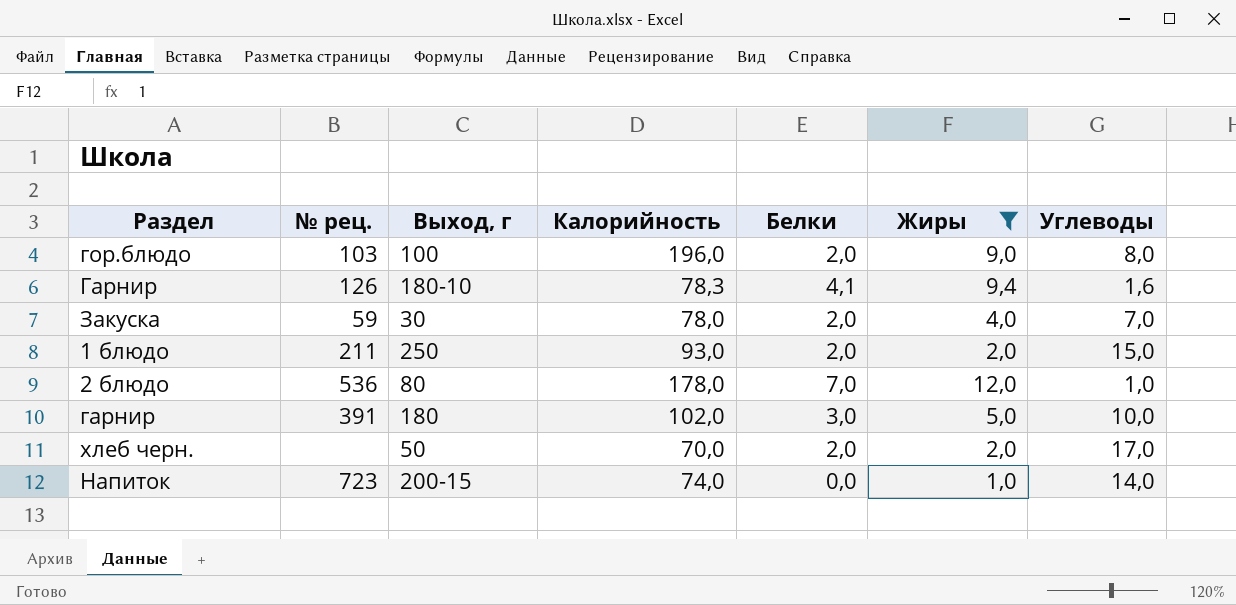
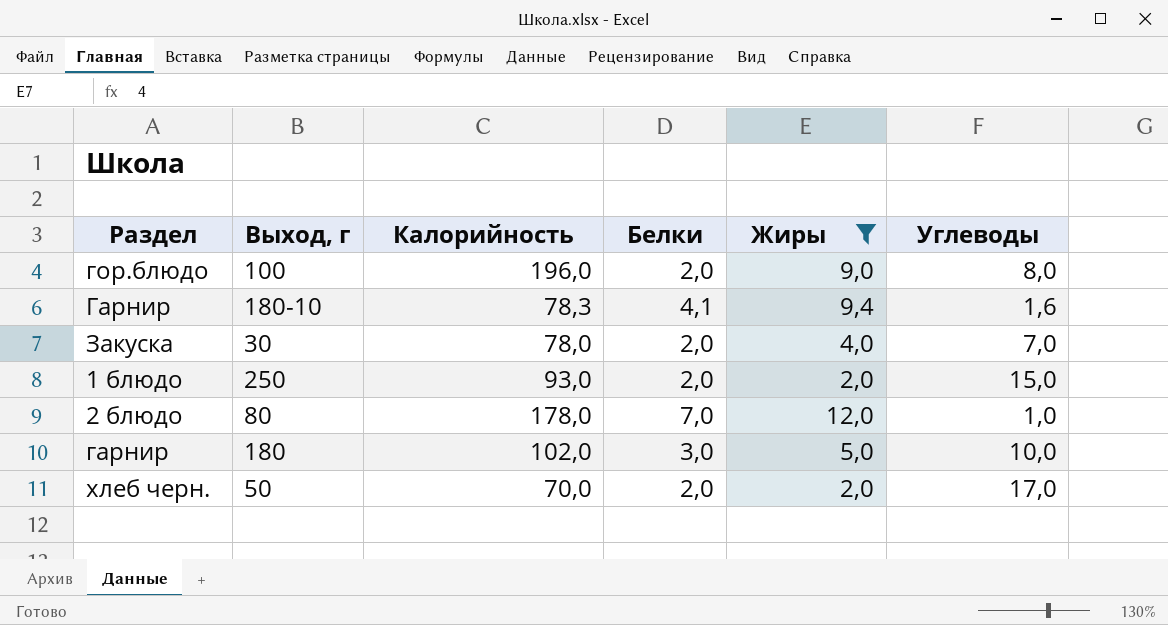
column № рец. | position: 2 -> none
row Напиток: 723 | 200-15 | 74,0 | 0,0 | 1,0 | 14,0 -> none

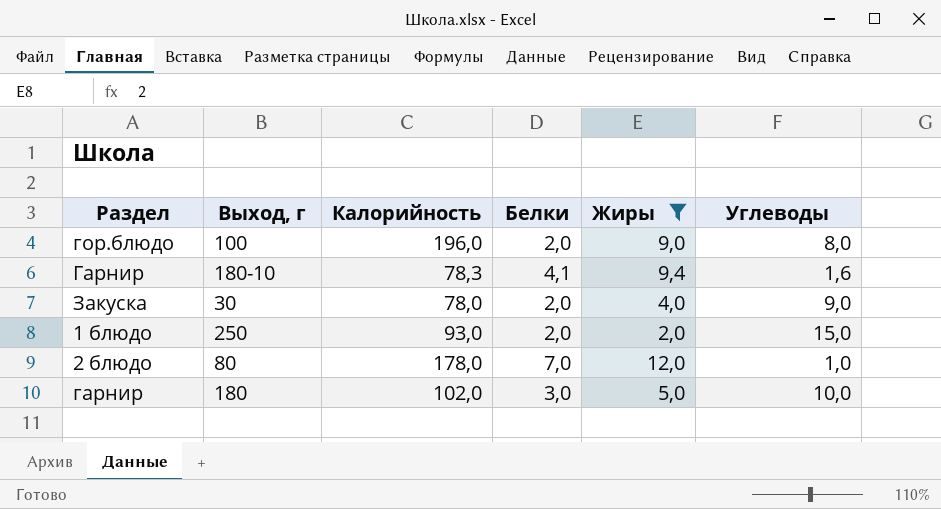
row хлеб черн.: 50 | 70,0 | 2,0 | 2,0 | 17,0 -> none
Закуска | Углеводы: 7,0 -> 9,0

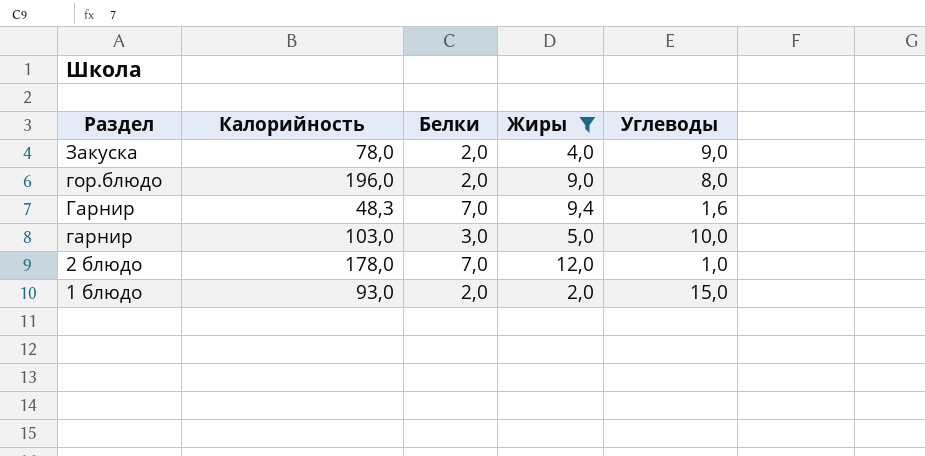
row order: none -> Раздел descending
column Выход, г | position: 2 -> none
Гарнир | Калорийность: 78,3 -> 48,3
Гарнир | Белки: 4,1 -> 7,0
гарнир | Калорийность: 102,0 -> 103,0

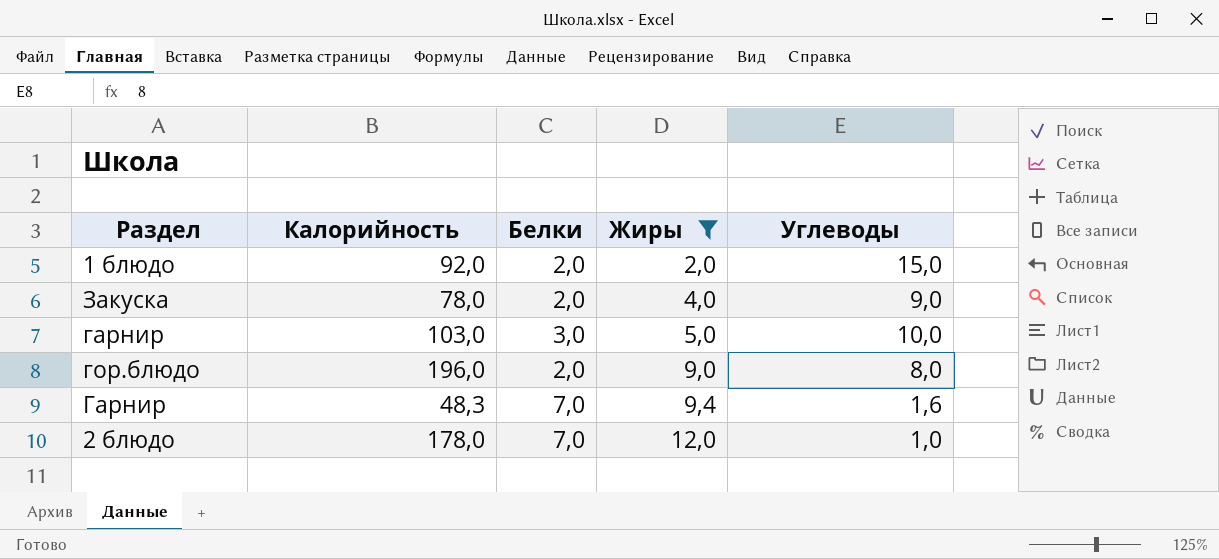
row order: Раздел descending -> Жиры ascending
1 блюдо | Калорийность: 93,0 -> 92,0

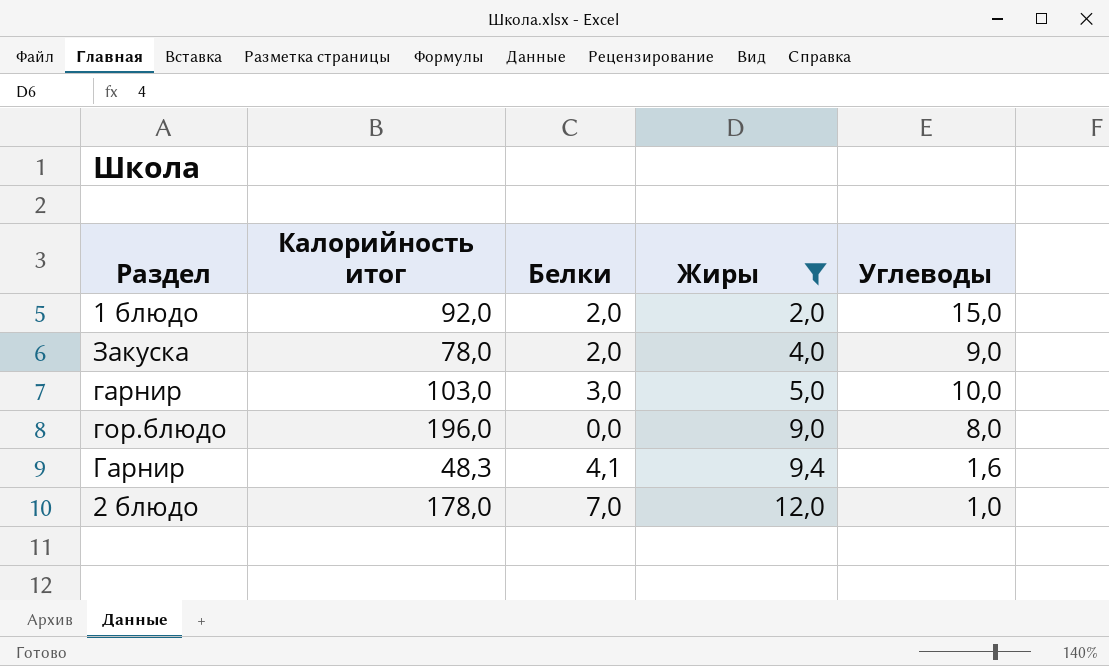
column name: Калорийность -> Калорийность итог
гор.блюдо | Белки: 2,0 -> 0,0
Гарнир | Белки: 7,0 -> 4,1

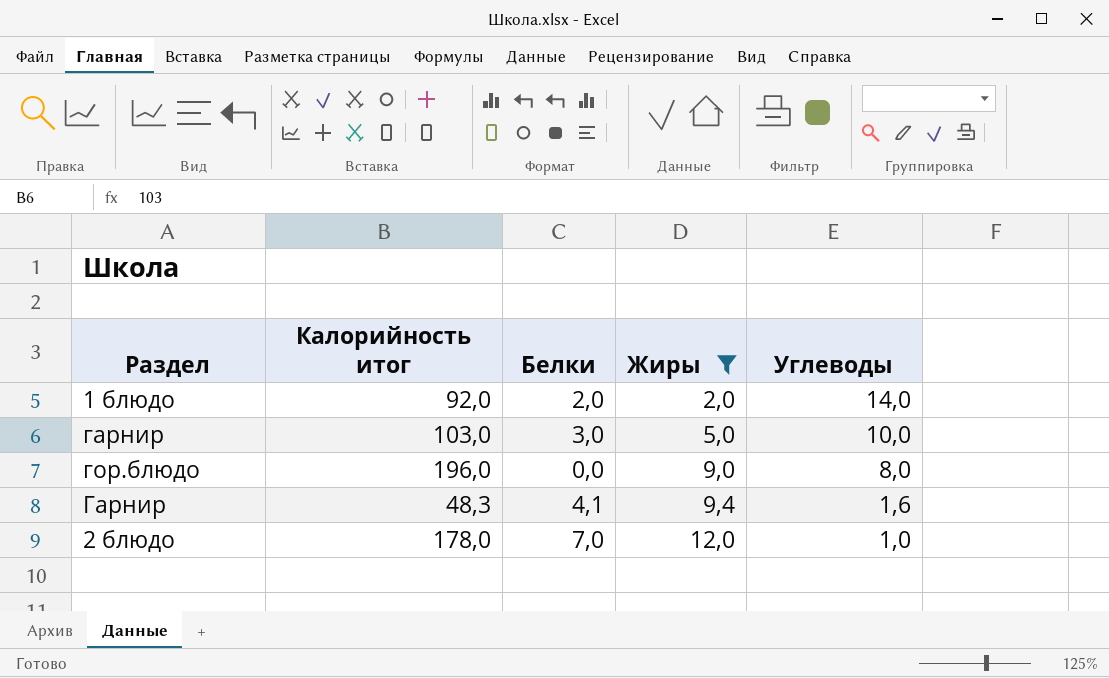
row Закуска: 78,0 | 2,0 | 4,0 | 9,0 -> none
1 блюдо | Углеводы: 15,0 -> 14,0

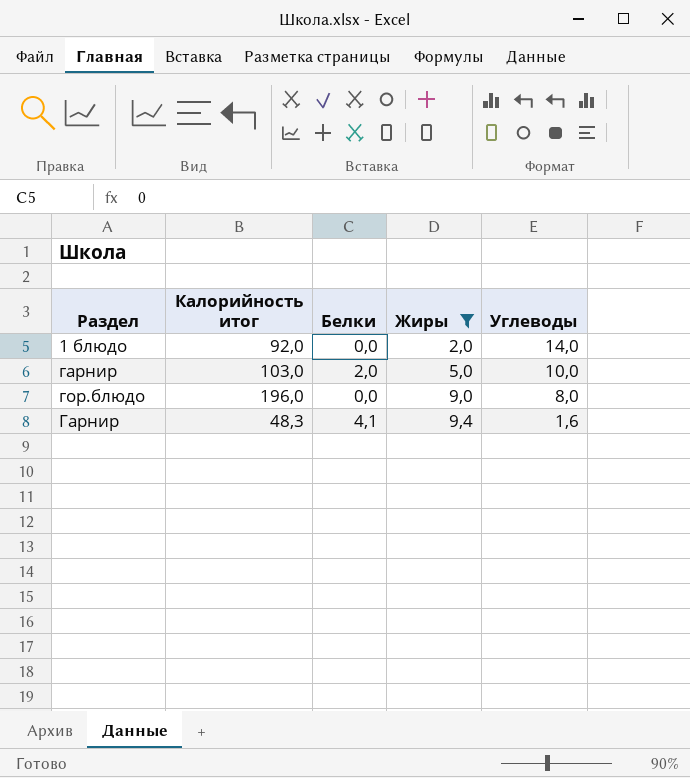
row 2 блюдо: 178,0 | 7,0 | 12,0 | 1,0 -> none
1 блюдо | Белки: 2,0 -> 0,0
гарнир | Белки: 3,0 -> 2,0

